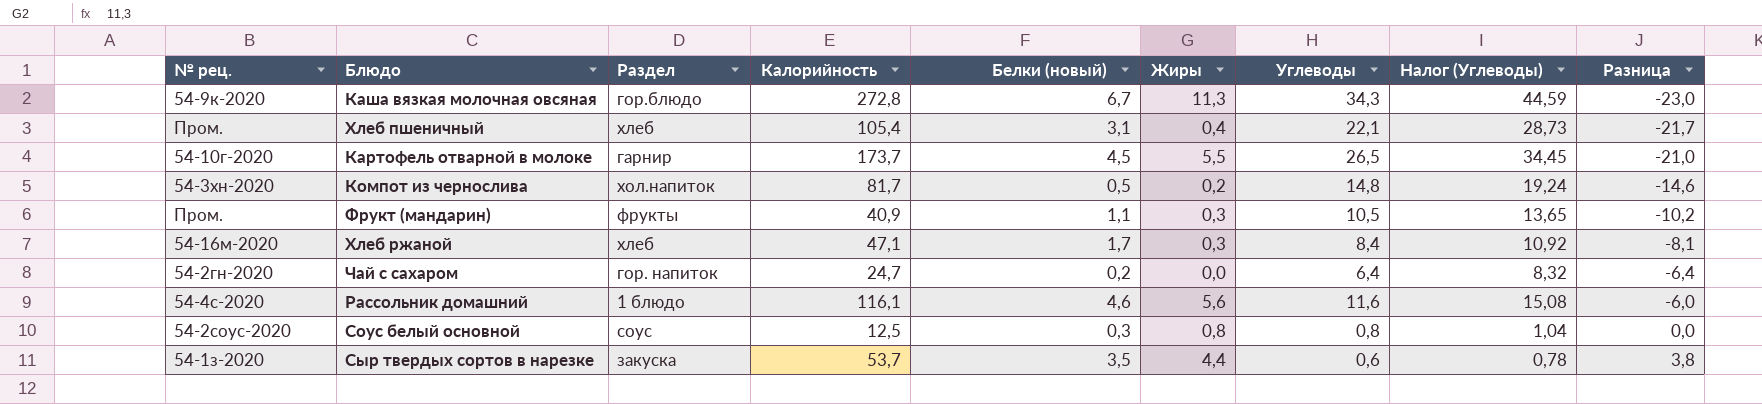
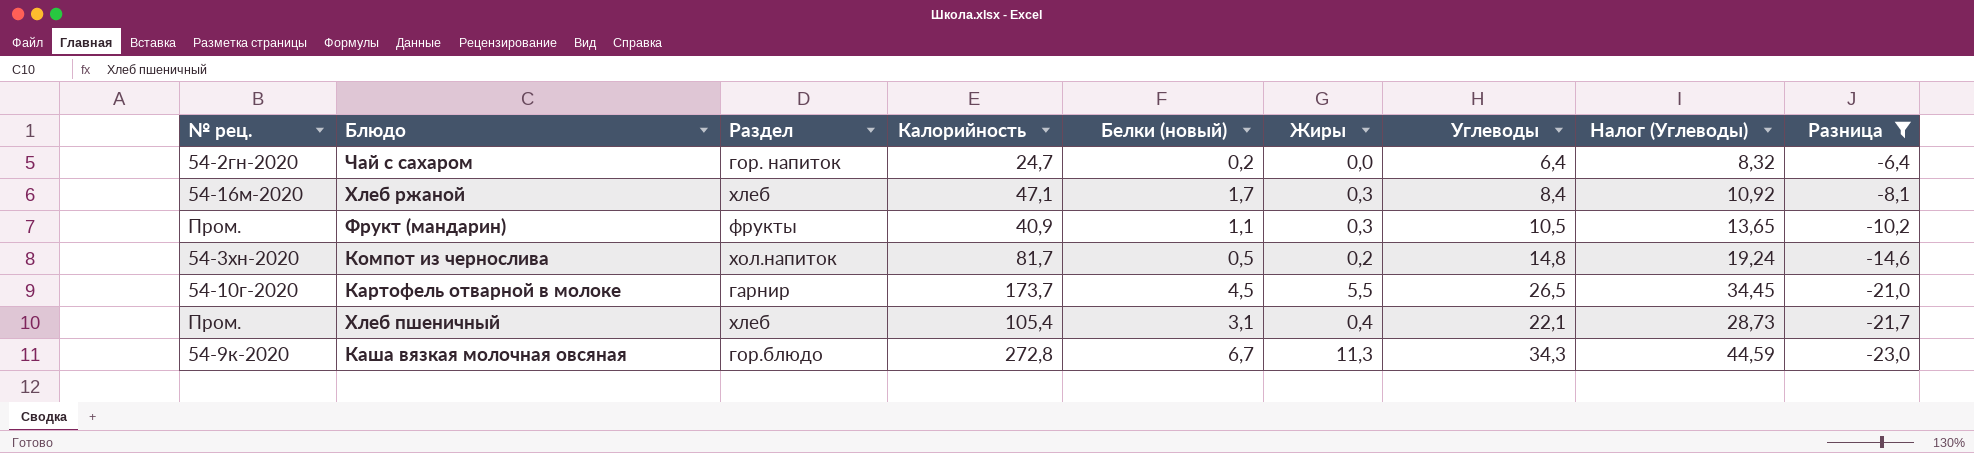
filter: none -> Разница <= -6,4
row order: Разница ascending -> Разница descending

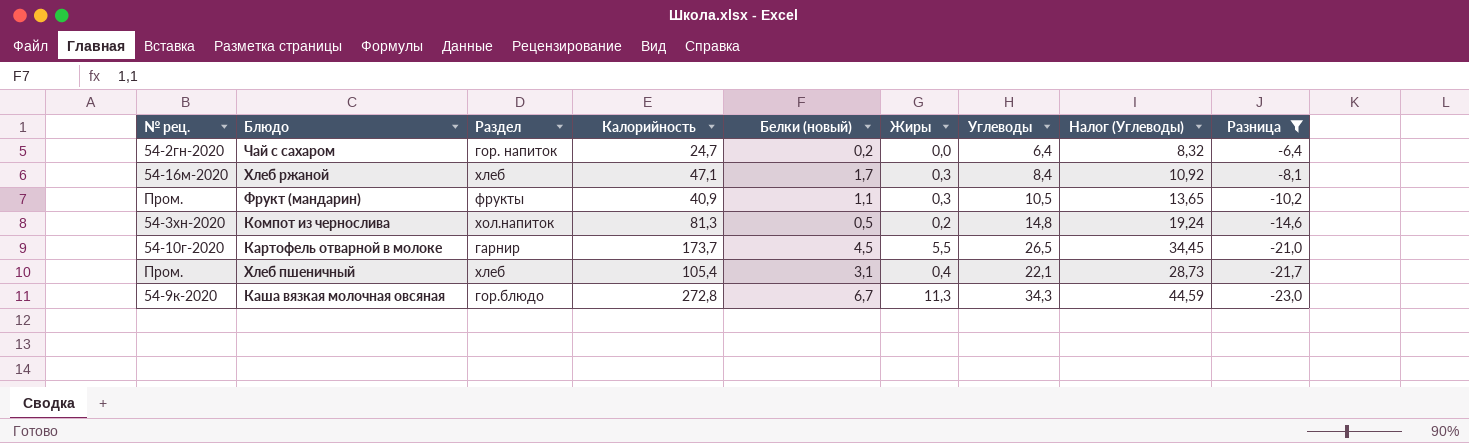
Компот из чернослива | Калорийность: 81,7 -> 81,3

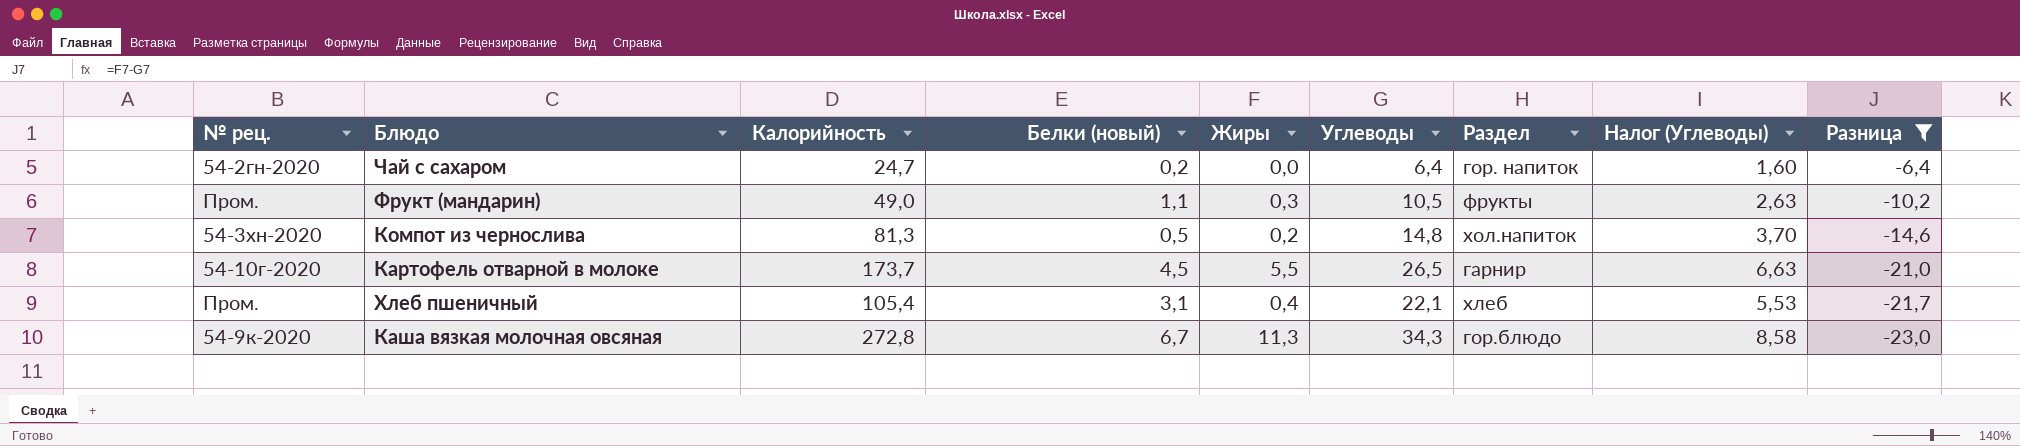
column Раздел | position: 3 -> 7
column Налог (Углеводы) | formula: [Углеводы] * 1,3 -> [Углеводы] * 0,25
row Хлеб ржаной: 54-16м-2020 | хлеб | 47,1 | 1,7 | 0,3 | 8,4 | 10,92 | -8,1 -> none
Фрукт (мандарин) | Калорийность: 40,9 -> 49,0

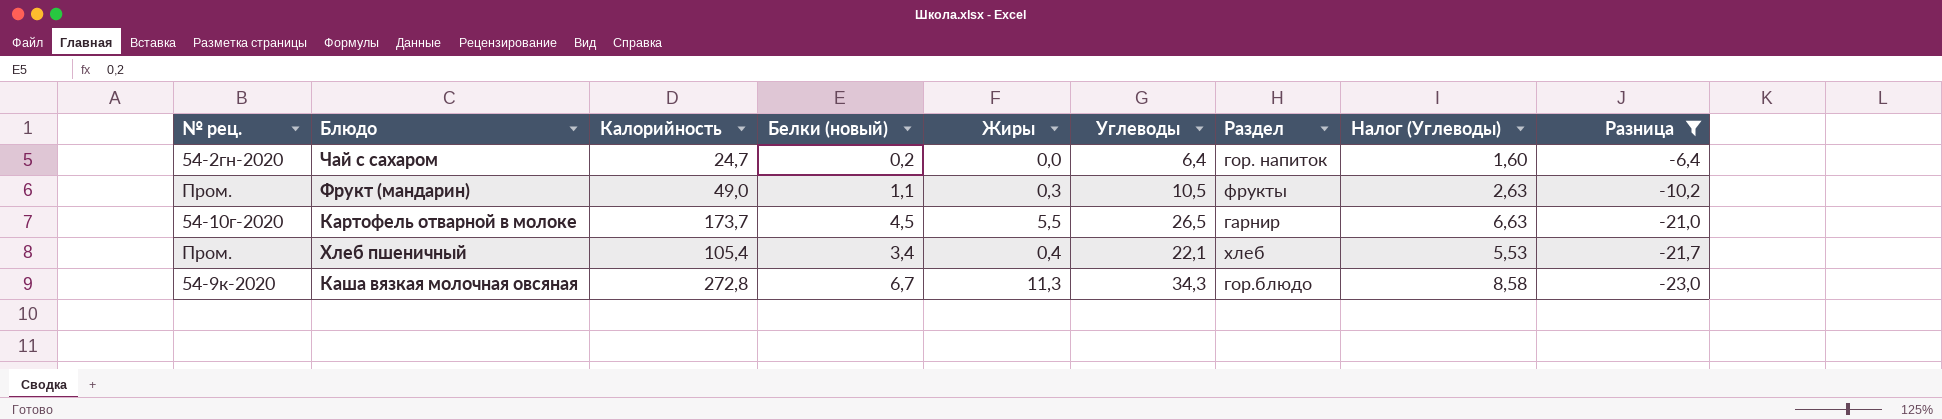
row Компот из чернослива: 54-3хн-2020 | 81,3 | 0,5 | 0,2 | 14,8 | хол.напиток | 3,70 | -14,6 -> none
Хлеб пшеничный | Белки (новый): 3,1 -> 3,4

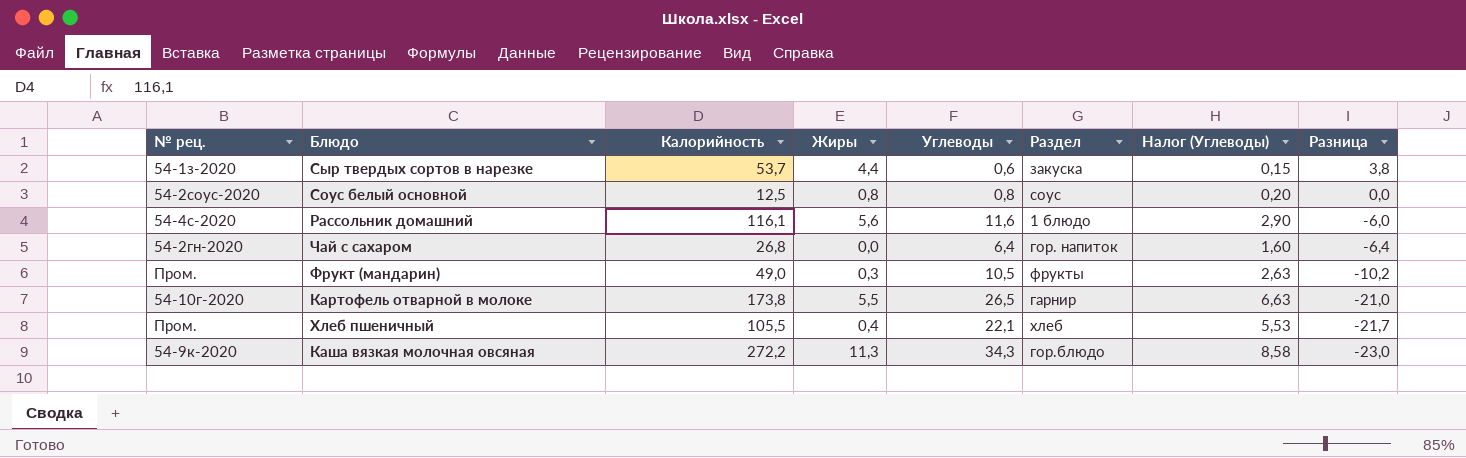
filter: Разница <= -6,4 -> none
column Белки (новый) | position: 4 -> none
Чай с сахаром | Калорийность: 24,7 -> 26,8
Картофель отварной в молоке | Калорийность: 173,7 -> 173,8
Хлеб пшеничный | Калорийность: 105,4 -> 105,5
Каша вязкая молочная овсяная | Калорийность: 272,8 -> 272,2

